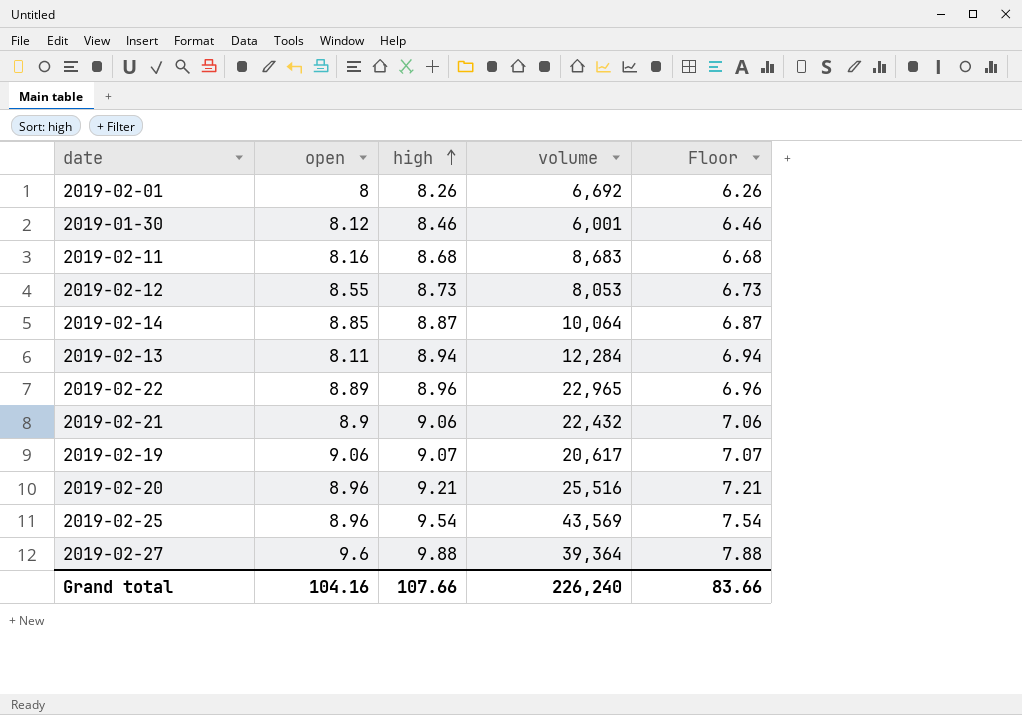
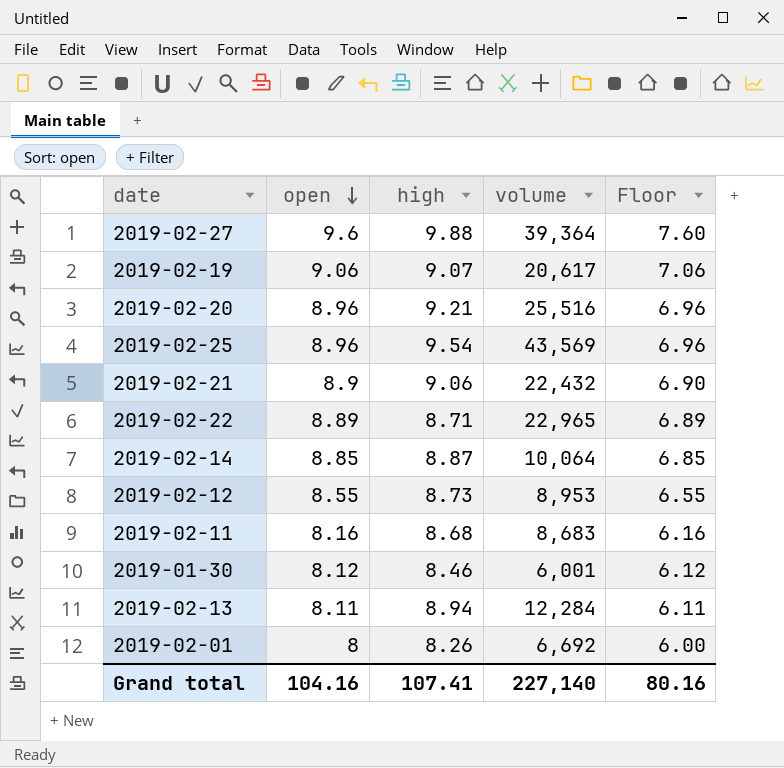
row order: high ascending -> open descending
column Floor | formula: [high] - 2 -> [open] - 2
2019-02-22 | high: 8.96 -> 8.71
2019-02-12 | volume: 8,053 -> 8,953
Grand total | high: 107.66 -> 107.41
Grand total | volume: 226,240 -> 227,140
Grand total | Floor: 83.66 -> 80.16

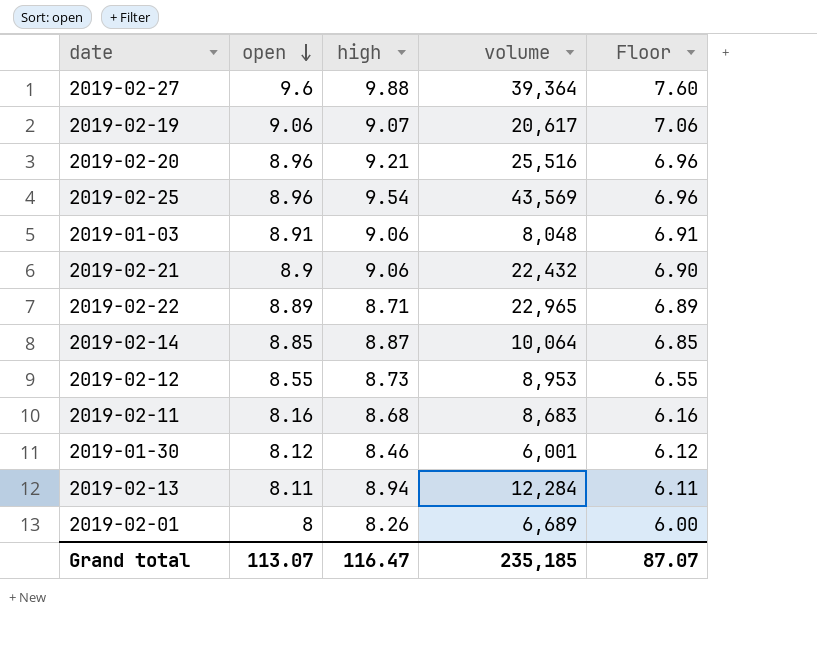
row 2019-01-03: none -> 8.91 | 9.06 | 8,048 | 6.91
2019-02-01 | volume: 6,692 -> 6,689
Grand total | open: 104.16 -> 113.07
Grand total | high: 107.41 -> 116.47
Grand total | volume: 227,140 -> 235,185
Grand total | Floor: 80.16 -> 87.07

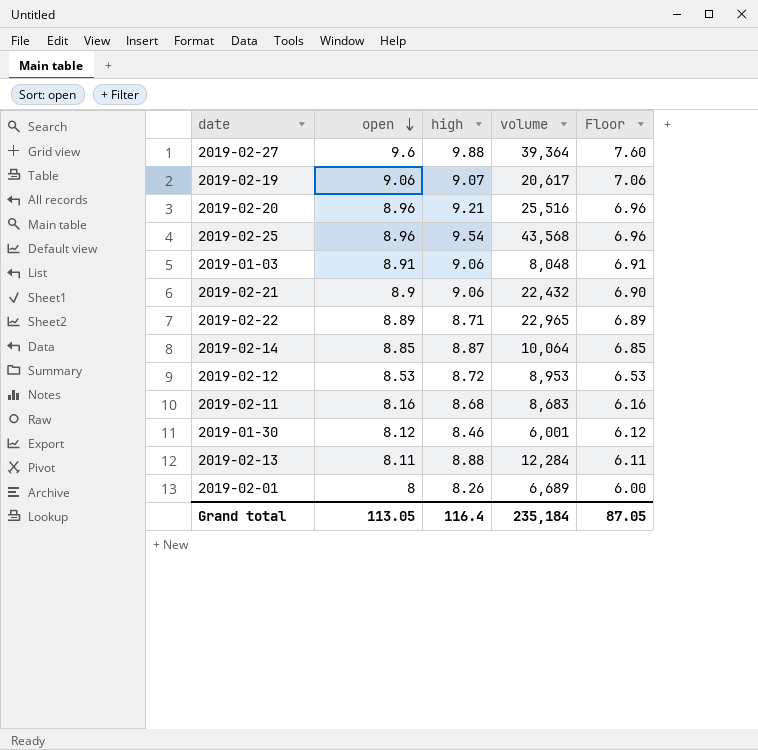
2019-02-25 | volume: 43,569 -> 43,568
2019-02-12 | open: 8.55 -> 8.53
2019-02-12 | high: 8.73 -> 8.72
2019-02-12 | Floor: 6.55 -> 6.53
2019-02-13 | high: 8.94 -> 8.88
Grand total | open: 113.07 -> 113.05
Grand total | high: 116.47 -> 116.4
Grand total | volume: 235,185 -> 235,184
Grand total | Floor: 87.07 -> 87.05

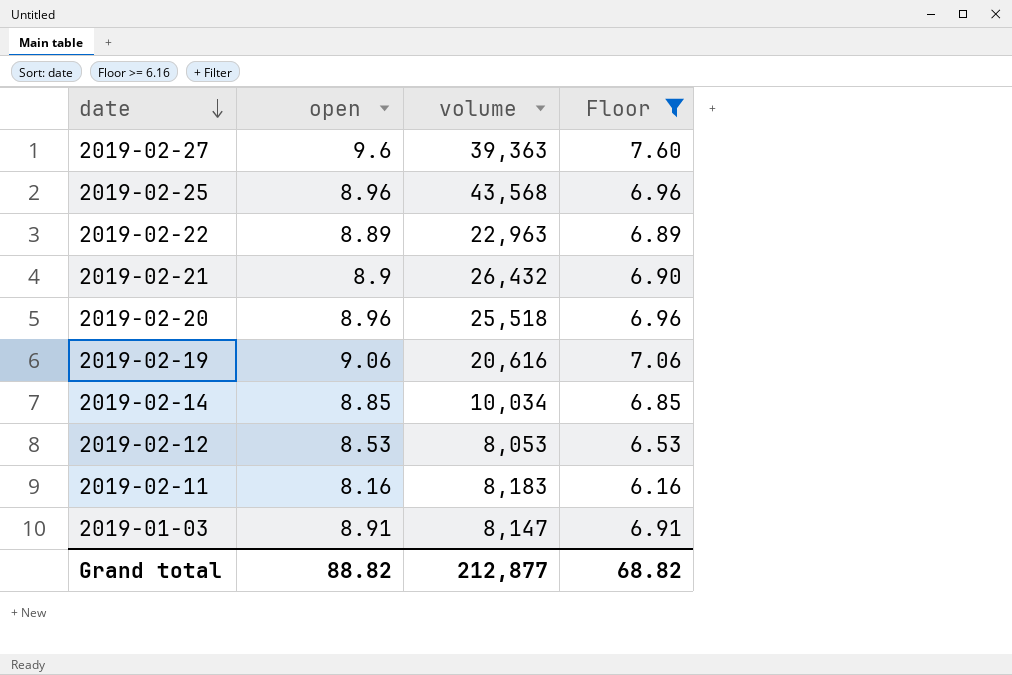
filter: none -> Floor >= 6.16
row order: open descending -> date descending
column high | position: 3 -> none
2019-02-27 | volume: 39,364 -> 39,363
2019-02-22 | volume: 22,965 -> 22,963
2019-02-21 | volume: 22,432 -> 26,432
2019-02-20 | volume: 25,516 -> 25,518
2019-02-19 | volume: 20,617 -> 20,616
2019-02-14 | volume: 10,064 -> 10,034
2019-02-12 | volume: 8,953 -> 8,053
2019-02-11 | volume: 8,683 -> 8,183
2019-01-03 | volume: 8,048 -> 8,147
Grand total | open: 113.05 -> 88.82
Grand total | volume: 235,184 -> 212,877
Grand total | Floor: 87.05 -> 68.82

